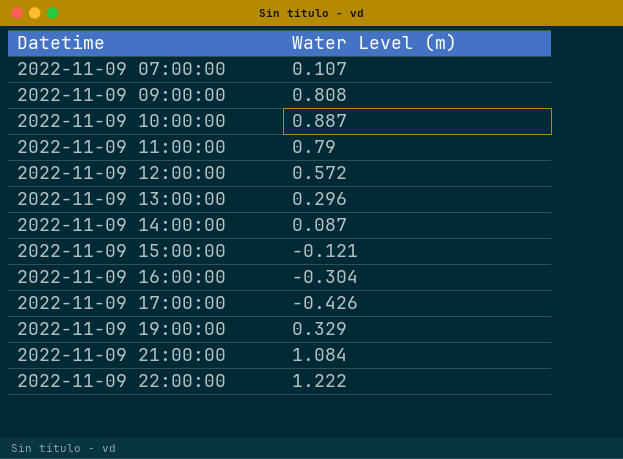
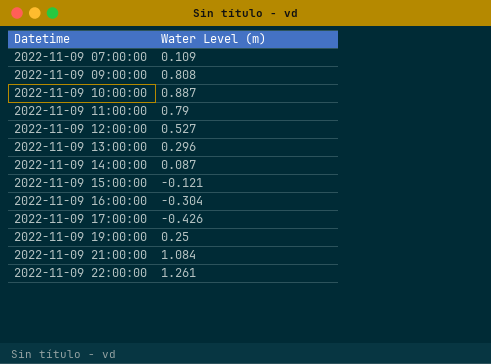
2022-11-09 07:00:00 | Water Level (m): 0.107 -> 0.109
2022-11-09 12:00:00 | Water Level (m): 0.572 -> 0.527
2022-11-09 19:00:00 | Water Level (m): 0.329 -> 0.25
2022-11-09 22:00:00 | Water Level (m): 1.222 -> 1.261

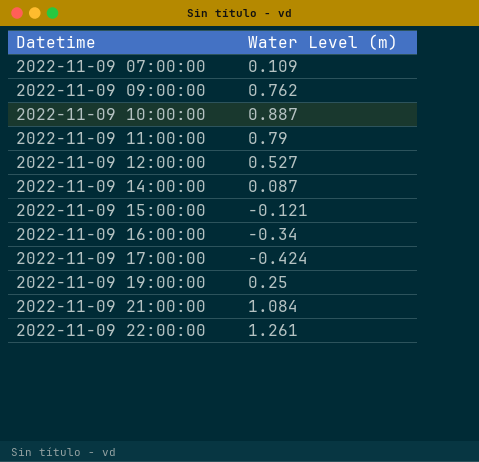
row 2022-11-09 13:00:00: 0.296 -> none
2022-11-09 09:00:00 | Water Level (m): 0.808 -> 0.762
2022-11-09 16:00:00 | Water Level (m): -0.304 -> -0.34
2022-11-09 17:00:00 | Water Level (m): -0.426 -> -0.424

